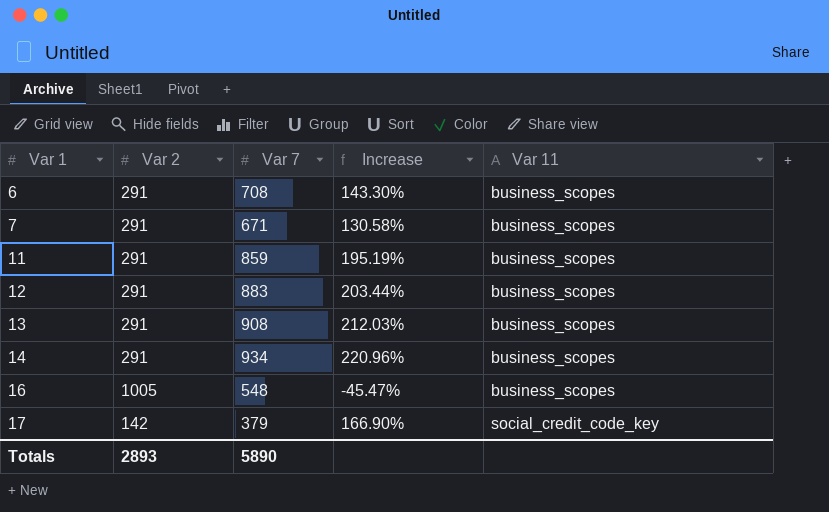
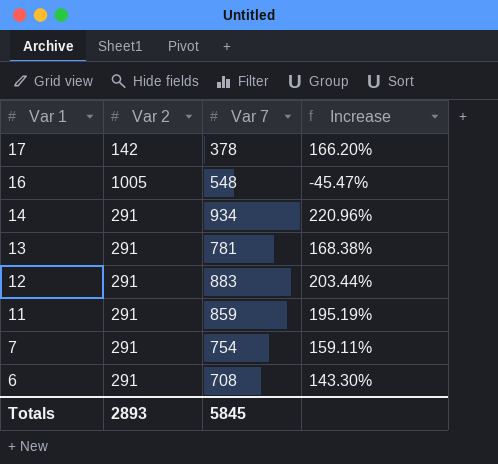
row order: Var 1 ascending -> Var 1 descending
column Var 11 | position: 5 -> none
17 | Var 7: 379 -> 378
17 | Increase: 166.90% -> 166.20%
13 | Var 7: 908 -> 781
13 | Increase: 212.03% -> 168.38%
7 | Var 7: 671 -> 754
7 | Increase: 130.58% -> 159.11%
Totals | Var 7: 5890 -> 5845

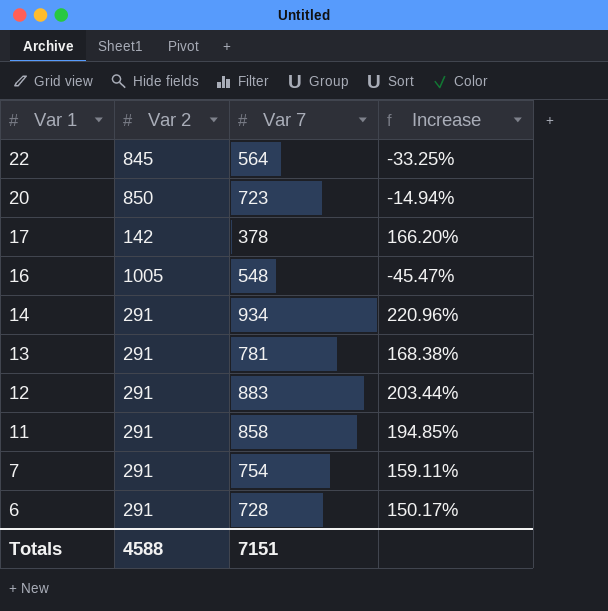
row 22: none -> 845 | 564 | -33.25%
row 20: none -> 850 | 723 | -14.94%
11 | Var 7: 859 -> 858
11 | Increase: 195.19% -> 194.85%
6 | Var 7: 708 -> 728
6 | Increase: 143.30% -> 150.17%
Totals | Var 2: 2893 -> 4588
Totals | Var 7: 5845 -> 7151

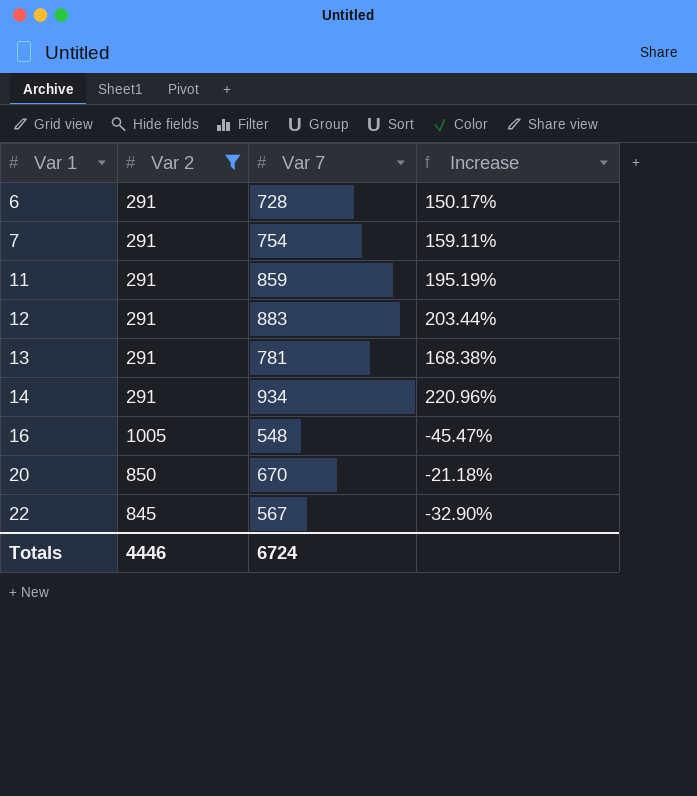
filter: none -> Var 2 != 142
row order: Var 1 descending -> Var 1 ascending
11 | Var 7: 858 -> 859
11 | Increase: 194.85% -> 195.19%
20 | Var 7: 723 -> 670
20 | Increase: -14.94% -> -21.18%
22 | Var 7: 564 -> 567
22 | Increase: -33.25% -> -32.90%
Totals | Var 2: 4588 -> 4446
Totals | Var 7: 7151 -> 6724

